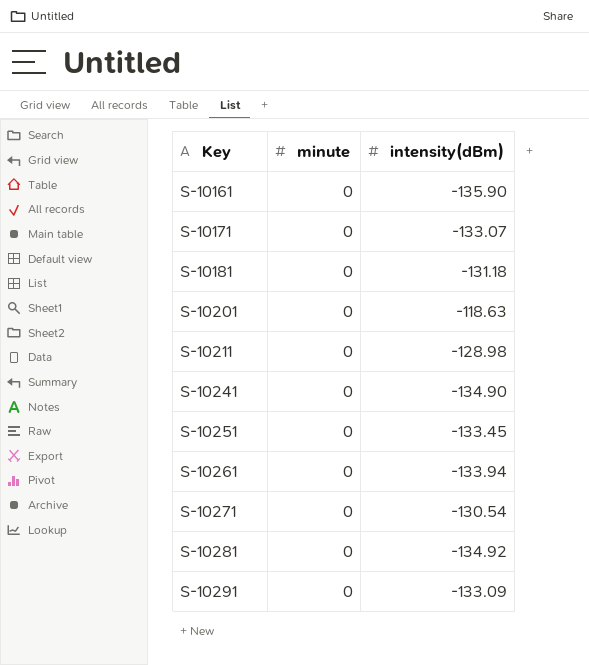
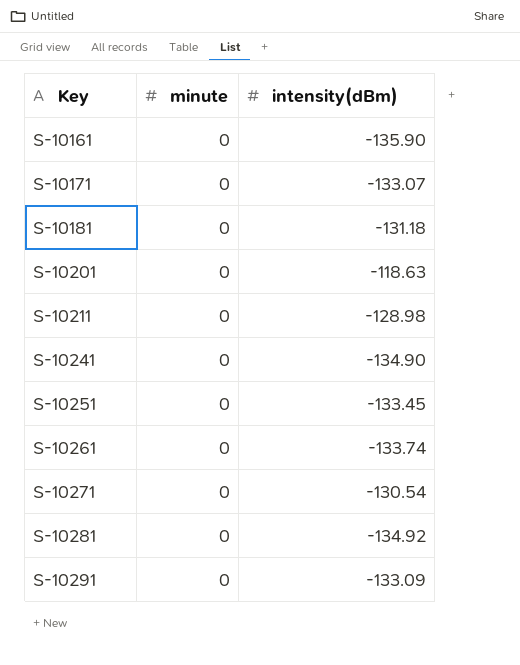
S-10261 | intensity(dBm): -133.94 -> -133.74

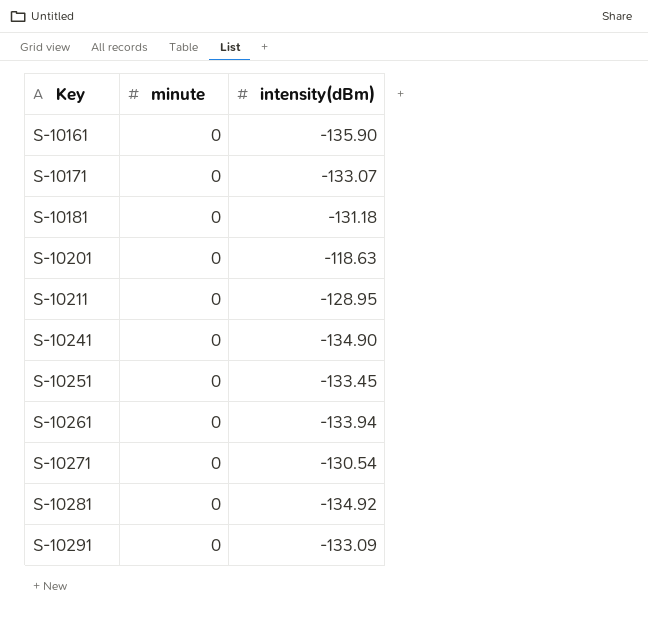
S-10211 | intensity(dBm): -128.98 -> -128.95
S-10261 | intensity(dBm): -133.74 -> -133.94

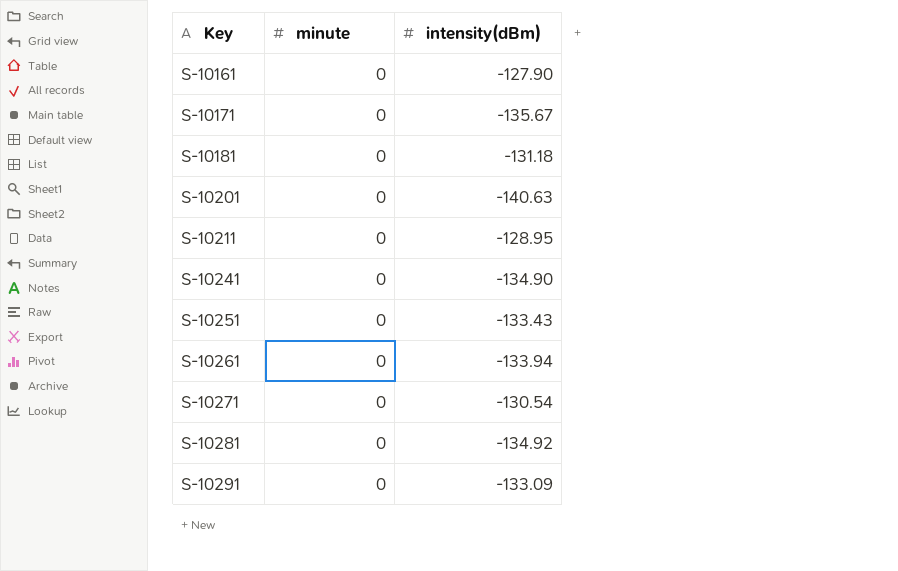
S-10161 | intensity(dBm): -135.90 -> -127.90
S-10171 | intensity(dBm): -133.07 -> -135.67
S-10201 | intensity(dBm): -118.63 -> -140.63
S-10251 | intensity(dBm): -133.45 -> -133.43

